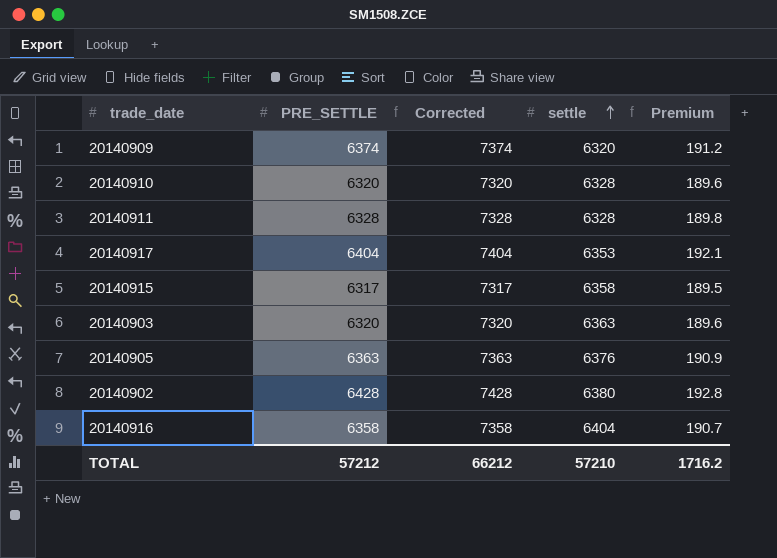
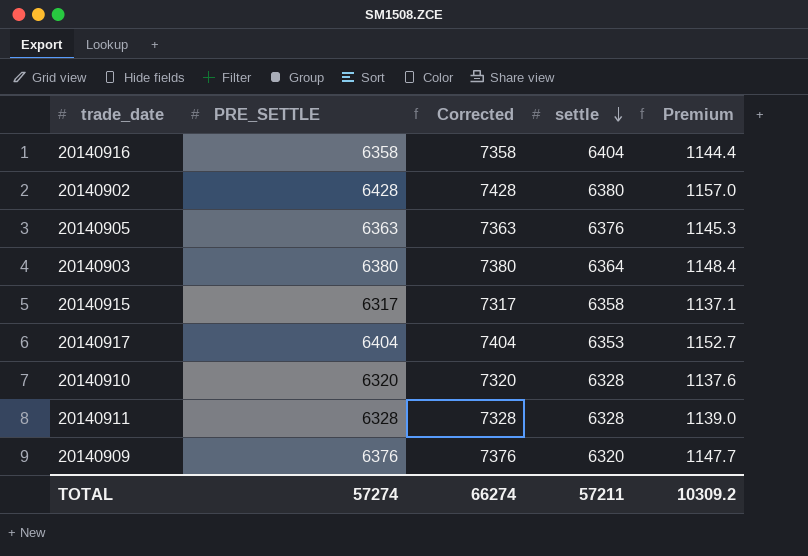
row order: settle ascending -> settle descending
column Premium | formula: [PRE_SETTLE] * 0.03 -> [PRE_SETTLE] * 0.18
20140903 | PRE_SETTLE: 6320 -> 6380
20140903 | Corrected: 7320 -> 7380
20140903 | settle: 6363 -> 6364
20140909 | PRE_SETTLE: 6374 -> 6376
20140909 | Corrected: 7374 -> 7376
TOTAL | PRE_SETTLE: 57212 -> 57274
TOTAL | Corrected: 66212 -> 66274
TOTAL | settle: 57210 -> 57211
TOTAL | Premium: 1716.2 -> 10309.2

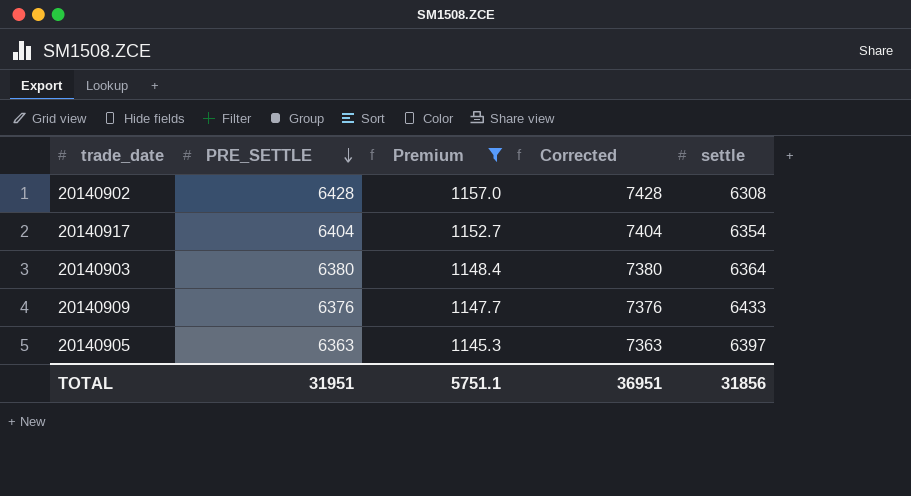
filter: none -> Premium >= 1145.3
row order: settle descending -> PRE_SETTLE descending
column Premium | position: 5 -> 3
20140902 | settle: 6380 -> 6308
20140917 | settle: 6353 -> 6354
20140909 | settle: 6320 -> 6433
20140905 | settle: 6376 -> 6397
TOTAL | PRE_SETTLE: 57274 -> 31951
TOTAL | Premium: 10309.2 -> 5751.1
TOTAL | Corrected: 66274 -> 36951
TOTAL | settle: 57211 -> 31856

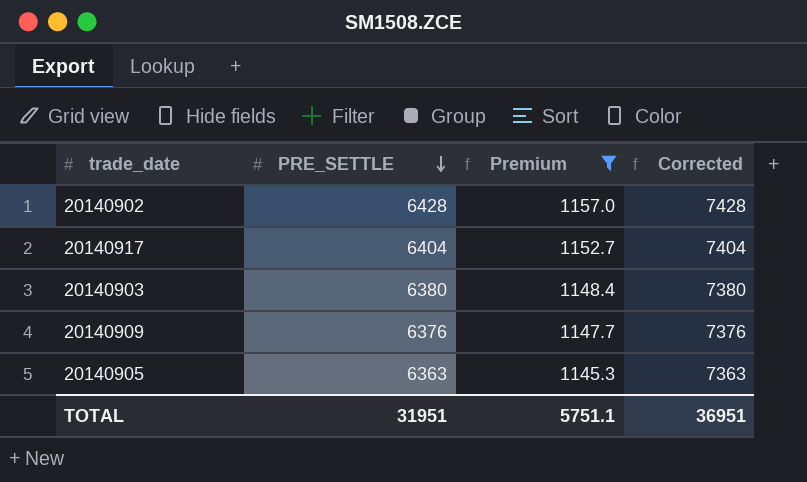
column settle | position: 5 -> none

